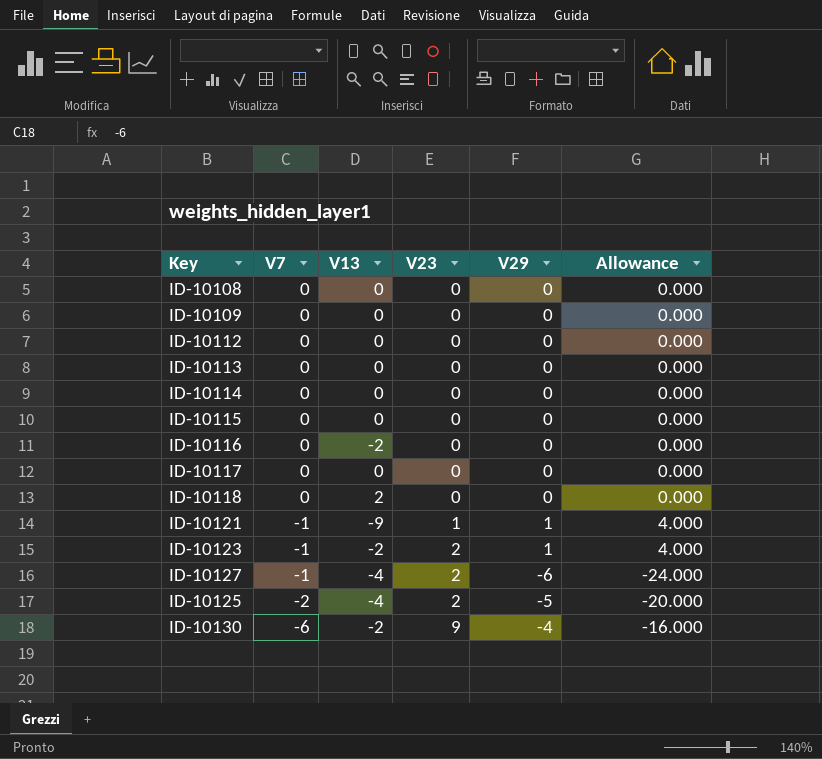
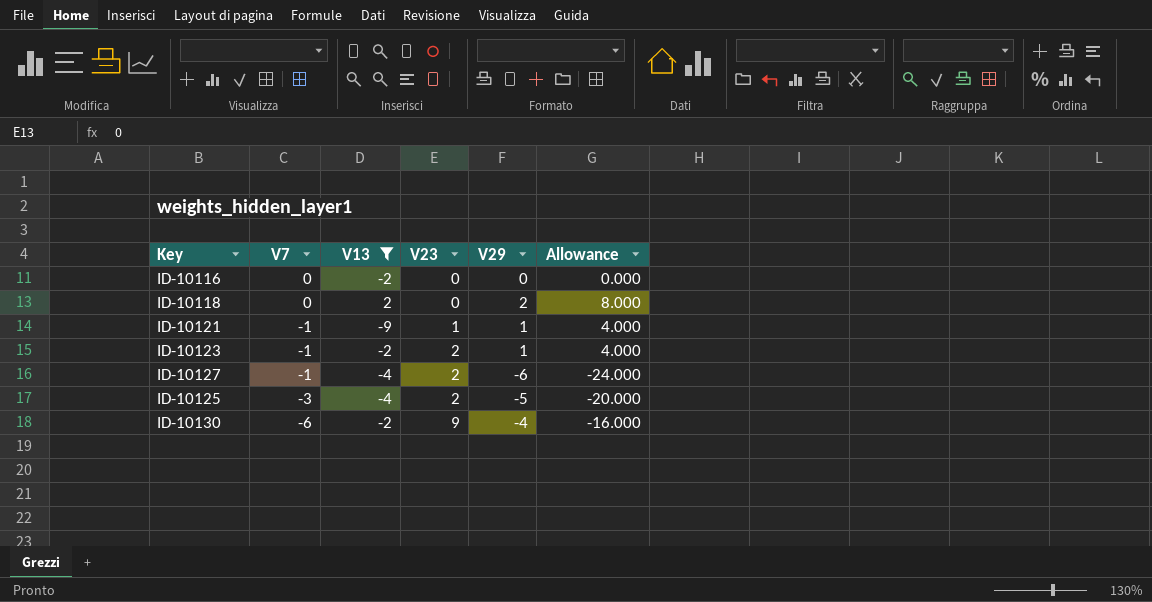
filter: none -> V13 != 0
ID-10118 | V29: 0 -> 2
ID-10118 | Allowance: 0.000 -> 8.000
ID-10125 | V7: -2 -> -3

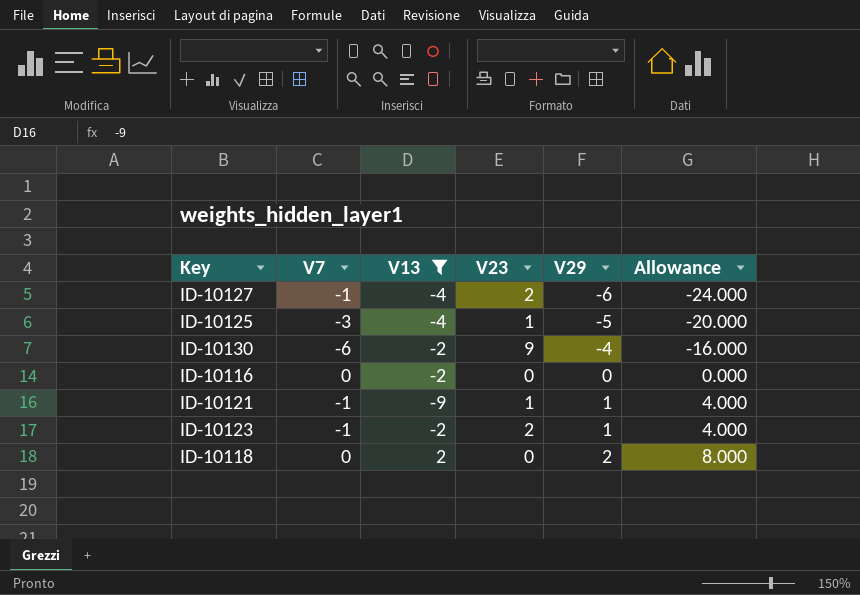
row order: V7 descending -> V29 ascending
ID-10125 | V23: 2 -> 1

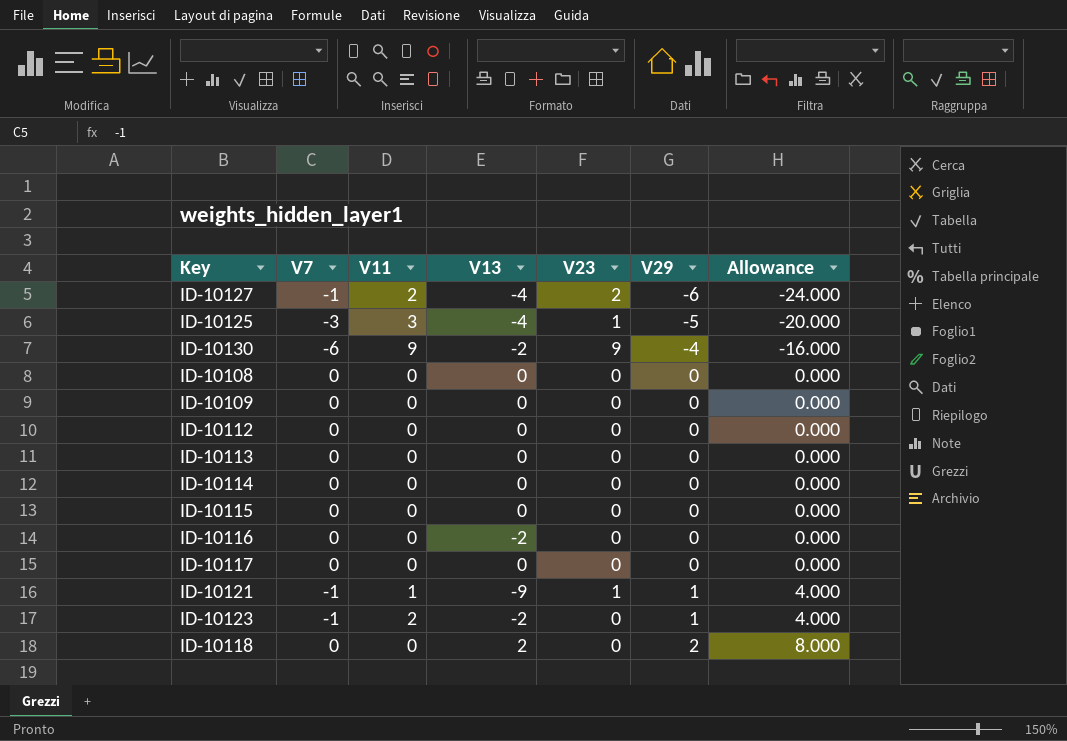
filter: V13 != 0 -> none
column V11 | position: none -> 3
ID-10123 | V23: 2 -> 0

